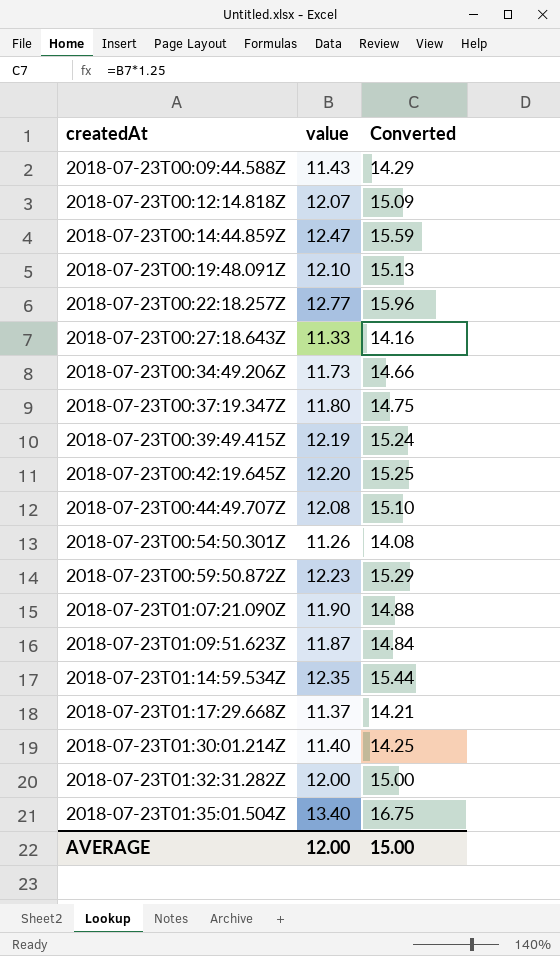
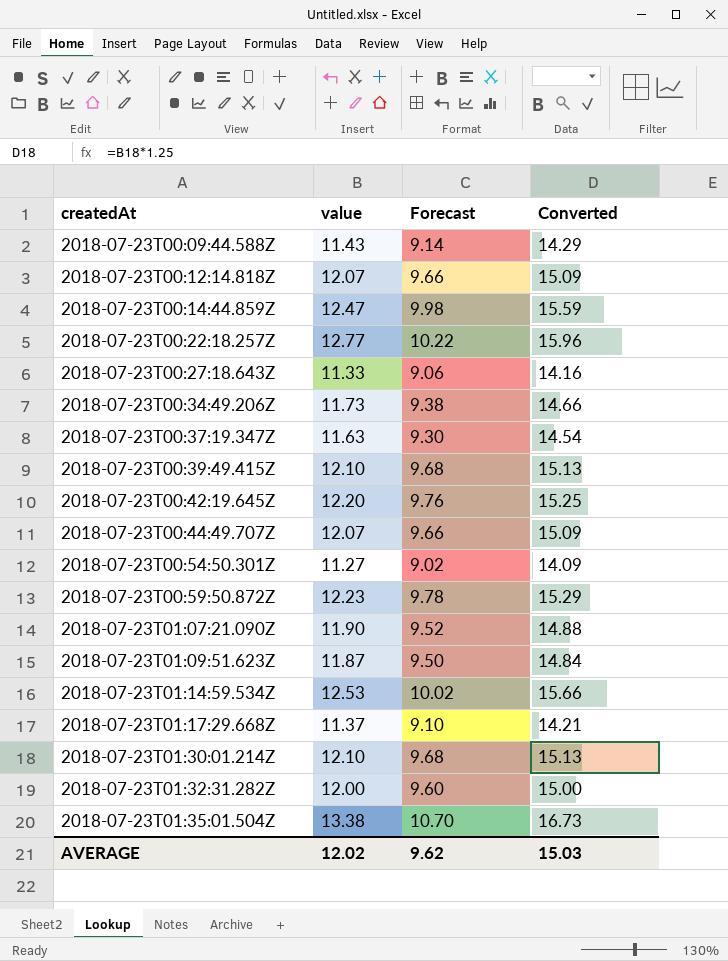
column Forecast | formula: none -> [value] * 0.8
row 2018-07-23T00:19:48.091Z: 12.10 | 15.13 -> none
2018-07-23T00:37:19.347Z | value: 11.80 -> 11.63
2018-07-23T00:37:19.347Z | Converted: 14.75 -> 14.54
2018-07-23T00:39:49.415Z | value: 12.19 -> 12.10
2018-07-23T00:39:49.415Z | Converted: 15.24 -> 15.13
2018-07-23T00:44:49.707Z | value: 12.08 -> 12.07
2018-07-23T00:44:49.707Z | Converted: 15.10 -> 15.09
2018-07-23T00:54:50.301Z | value: 11.26 -> 11.27
2018-07-23T00:54:50.301Z | Converted: 14.08 -> 14.09
2018-07-23T01:14:59.534Z | value: 12.35 -> 12.53
2018-07-23T01:14:59.534Z | Converted: 15.44 -> 15.66
2018-07-23T01:30:01.214Z | value: 11.40 -> 12.10
2018-07-23T01:30:01.214Z | Converted: 14.25 -> 15.13
2018-07-23T01:35:01.504Z | value: 13.40 -> 13.38
2018-07-23T01:35:01.504Z | Converted: 16.75 -> 16.73
AVERAGE | value: 12.00 -> 12.02
AVERAGE | Converted: 15.00 -> 15.03

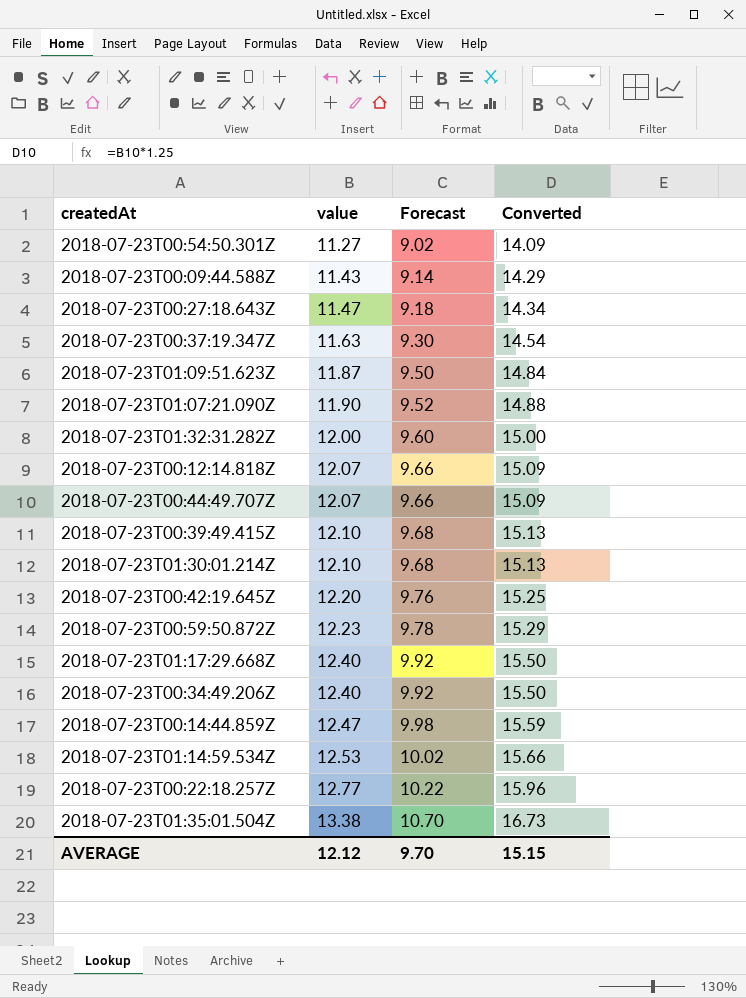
row order: createdAt ascending -> value ascending
2018-07-23T00:27:18.643Z | value: 11.33 -> 11.47
2018-07-23T00:27:18.643Z | Forecast: 9.06 -> 9.18
2018-07-23T00:27:18.643Z | Converted: 14.16 -> 14.34
2018-07-23T01:17:29.668Z | value: 11.37 -> 12.40
2018-07-23T01:17:29.668Z | Forecast: 9.10 -> 9.92
2018-07-23T01:17:29.668Z | Converted: 14.21 -> 15.50
2018-07-23T00:34:49.206Z | value: 11.73 -> 12.40
2018-07-23T00:34:49.206Z | Forecast: 9.38 -> 9.92
2018-07-23T00:34:49.206Z | Converted: 14.66 -> 15.50
AVERAGE | value: 12.02 -> 12.12
AVERAGE | Forecast: 9.62 -> 9.70
AVERAGE | Converted: 15.03 -> 15.15

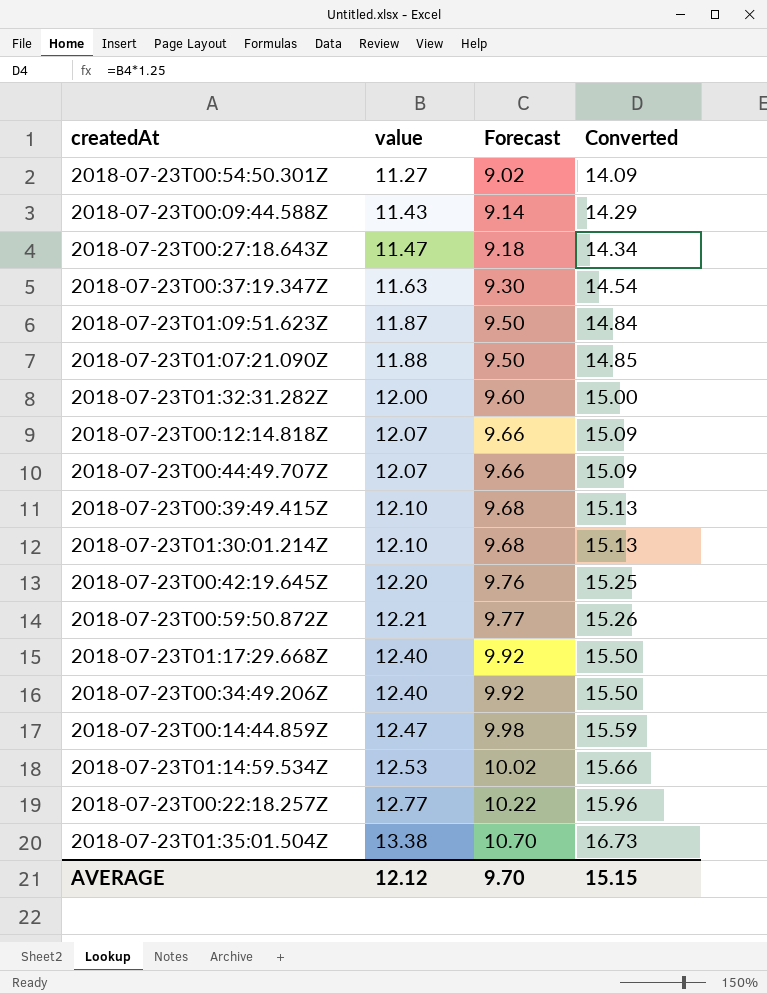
2018-07-23T01:07:21.090Z | value: 11.90 -> 11.88
2018-07-23T01:07:21.090Z | Forecast: 9.52 -> 9.50
2018-07-23T01:07:21.090Z | Converted: 14.88 -> 14.85
2018-07-23T00:59:50.872Z | value: 12.23 -> 12.21
2018-07-23T00:59:50.872Z | Forecast: 9.78 -> 9.77
2018-07-23T00:59:50.872Z | Converted: 15.29 -> 15.26

